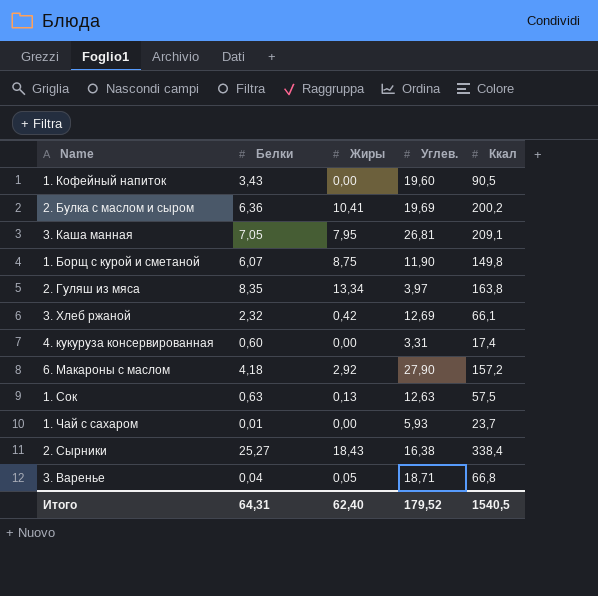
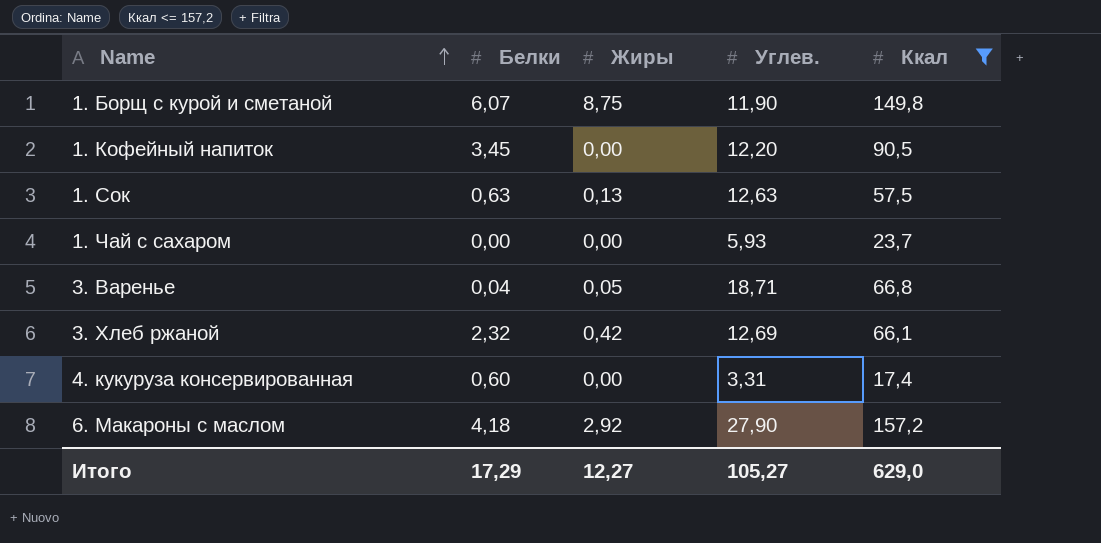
filter: none -> Ккал <= 157,2
row order: none -> Name ascending
1. Кофейный напиток | Белки: 3,43 -> 3,45
1. Кофейный напиток | Углев.: 19,60 -> 12,20
1. Чай с сахаром | Белки: 0,01 -> 0,00
Итого | Белки: 64,31 -> 17,29
Итого | Жиры: 62,40 -> 12,27
Итого | Углев.: 179,52 -> 105,27
Итого | Ккал: 1540,5 -> 629,0

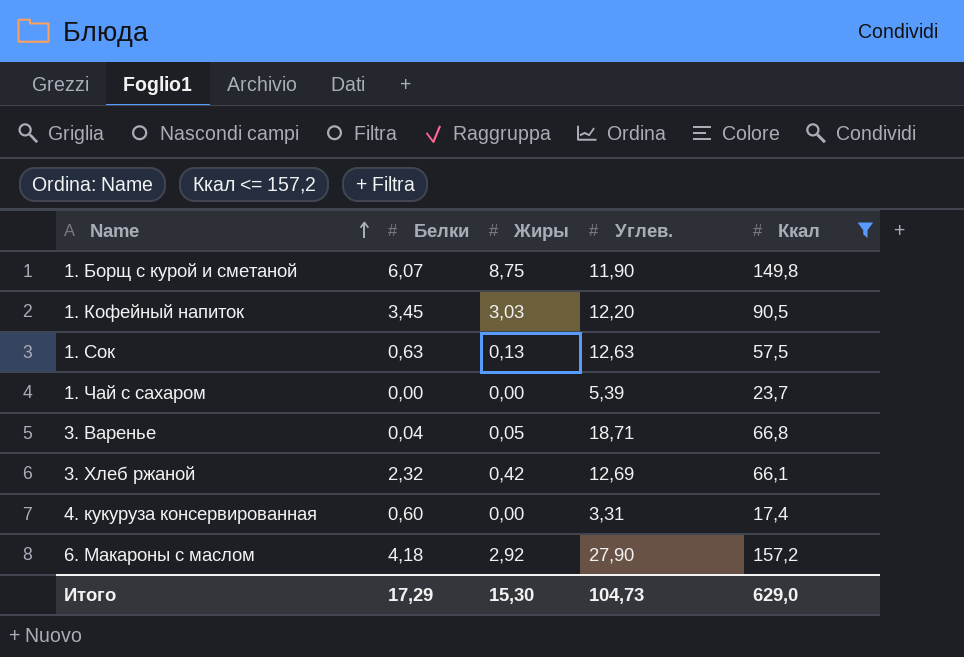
1. Кофейный напиток | Жиры: 0,00 -> 3,03
1. Чай с сахаром | Углев.: 5,93 -> 5,39
Итого | Жиры: 12,27 -> 15,30
Итого | Углев.: 105,27 -> 104,73

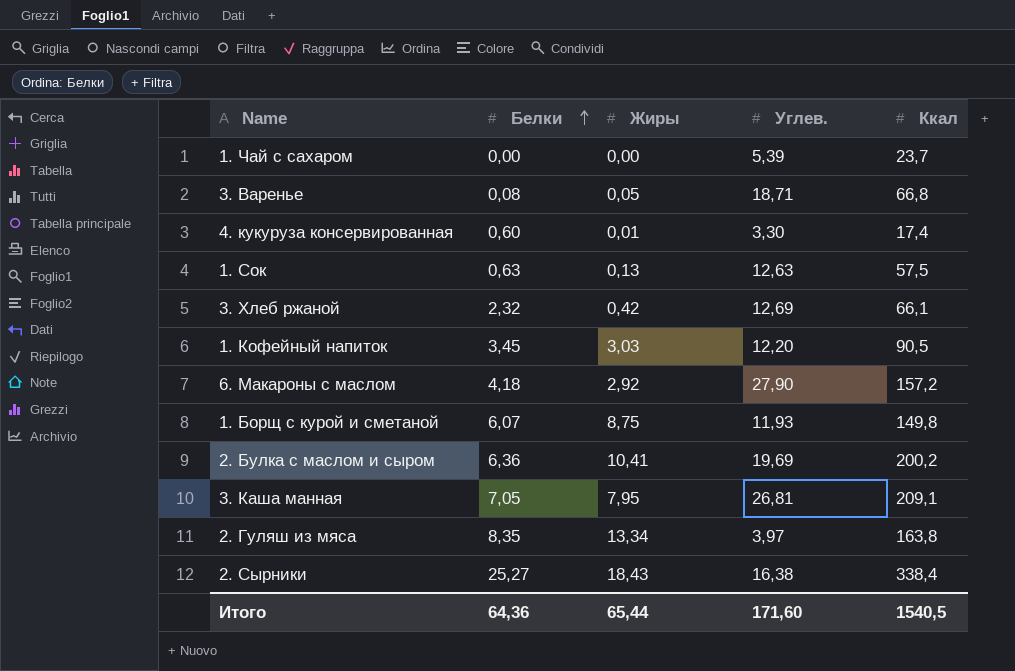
filter: Ккал <= 157,2 -> none
row order: Name ascending -> Белки ascending
3. Варенье | Белки: 0,04 -> 0,08
4. кукуруза консервированная | Жиры: 0,00 -> 0,01
4. кукуруза консервированная | Углев.: 3,31 -> 3,30
1. Борщ с курой и сметаной | Углев.: 11,90 -> 11,93
Итого | Белки: 17,29 -> 64,36
Итого | Жиры: 15,30 -> 65,44
Итого | Углев.: 104,73 -> 171,60
Итого | Ккал: 629,0 -> 1540,5

